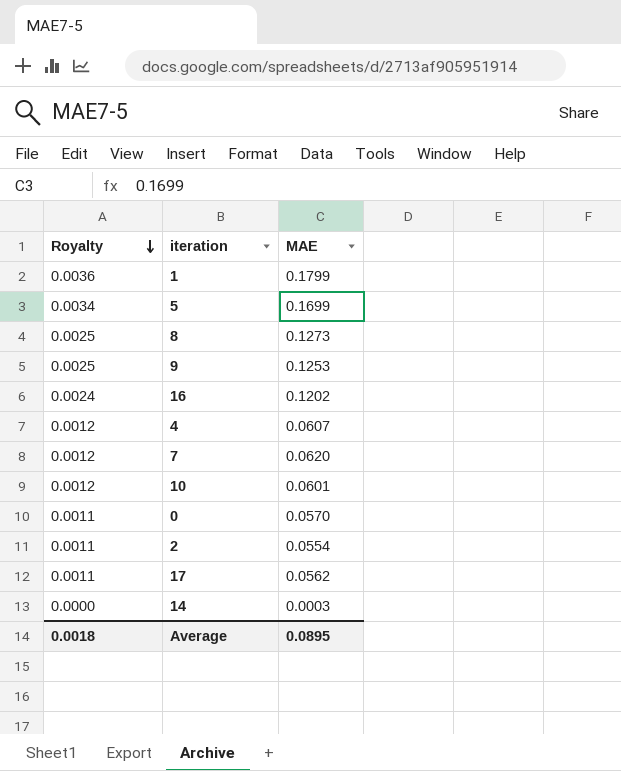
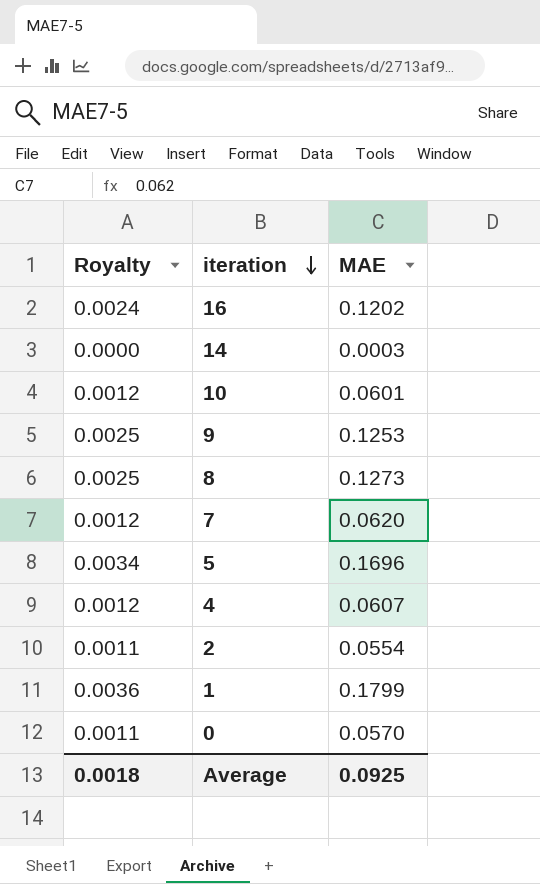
row order: Royalty descending -> iteration descending
row 17: 0.0011 | 0.0562 -> none
5 | MAE: 0.1699 -> 0.1696
Average | MAE: 0.0895 -> 0.0925

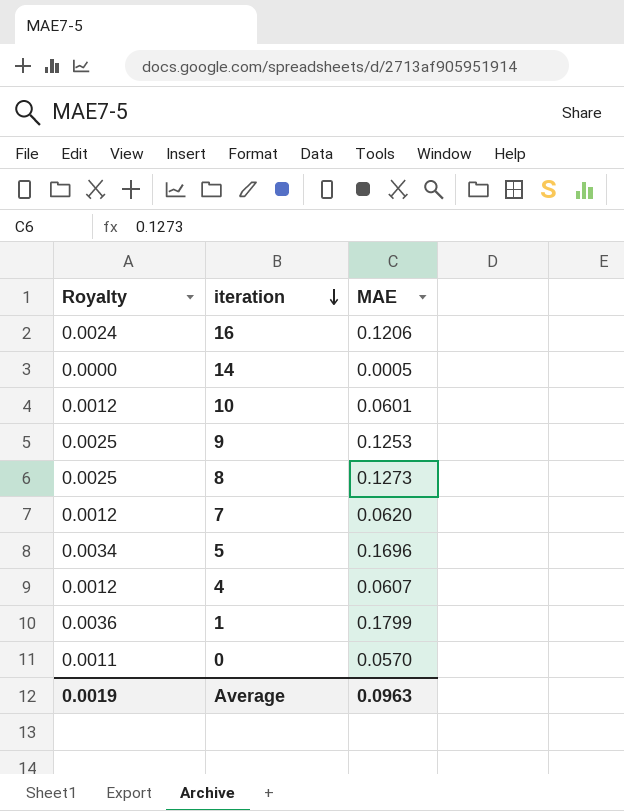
row 2: 0.0011 | 0.0554 -> none
16 | MAE: 0.1202 -> 0.1206
14 | MAE: 0.0003 -> 0.0005
Average | Royalty: 0.0018 -> 0.0019
Average | MAE: 0.0925 -> 0.0963

